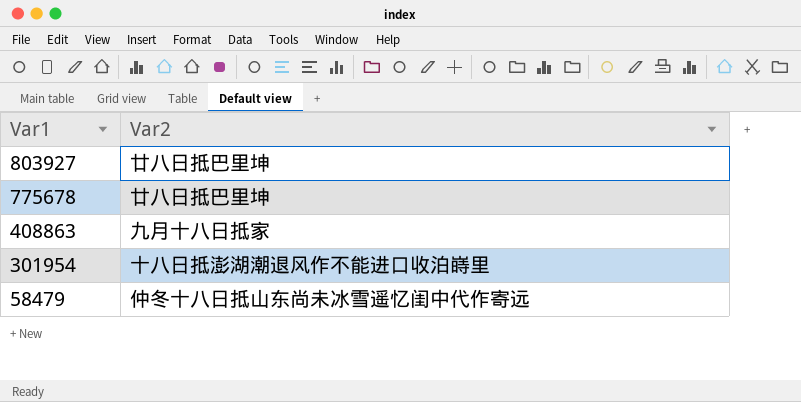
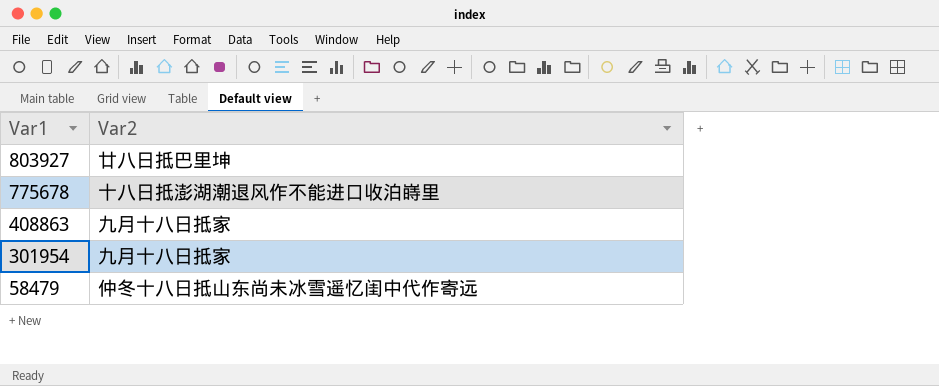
775678 | Var2: 廿八日抵巴里坤 -> 十八日抵澎湖潮退风作不能进口收泊嵵里
301954 | Var2: 十八日抵澎湖潮退风作不能进口收泊嵵里 -> 九月十八日抵家

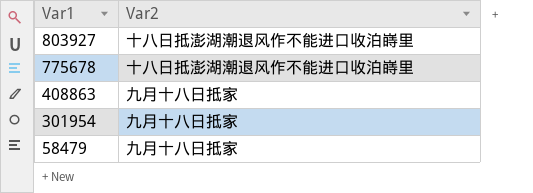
803927 | Var2: 廿八日抵巴里坤 -> 十八日抵澎湖潮退风作不能进口收泊嵵里
58479 | Var2: 仲冬十八日抵山东尚未冰雪遥忆闺中代作寄远 -> 九月十八日抵家

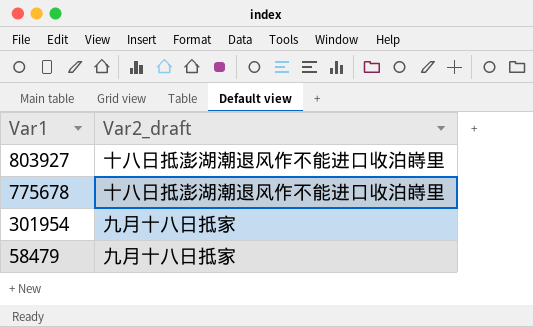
column name: Var2 -> Var2_draft
row 408863: 九月十八日抵家 -> none

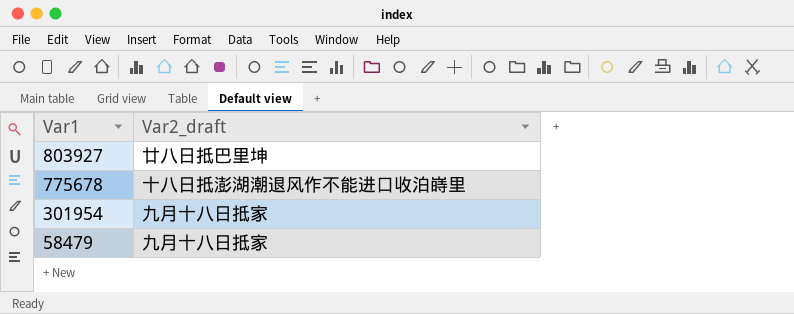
803927 | Var2_draft: 十八日抵澎湖潮退风作不能进口收泊嵵里 -> 廿八日抵巴里坤

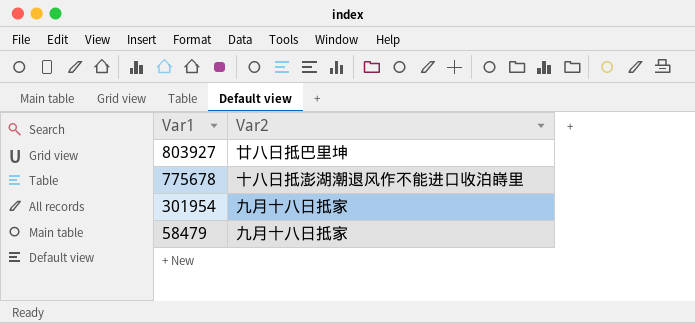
column name: Var2_draft -> Var2

